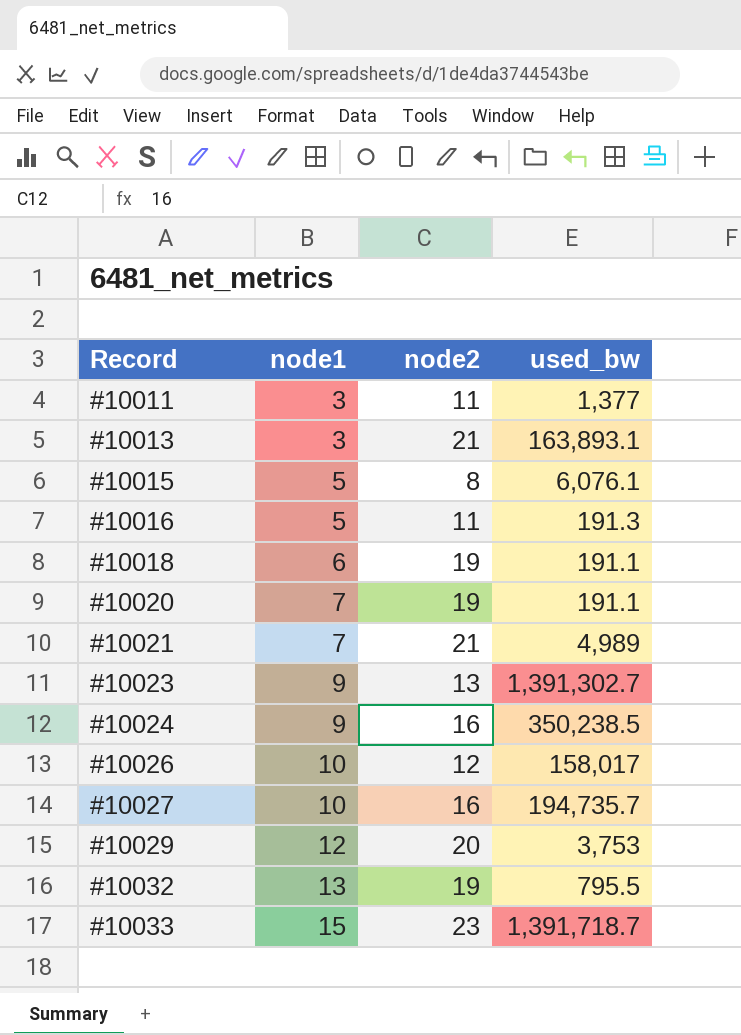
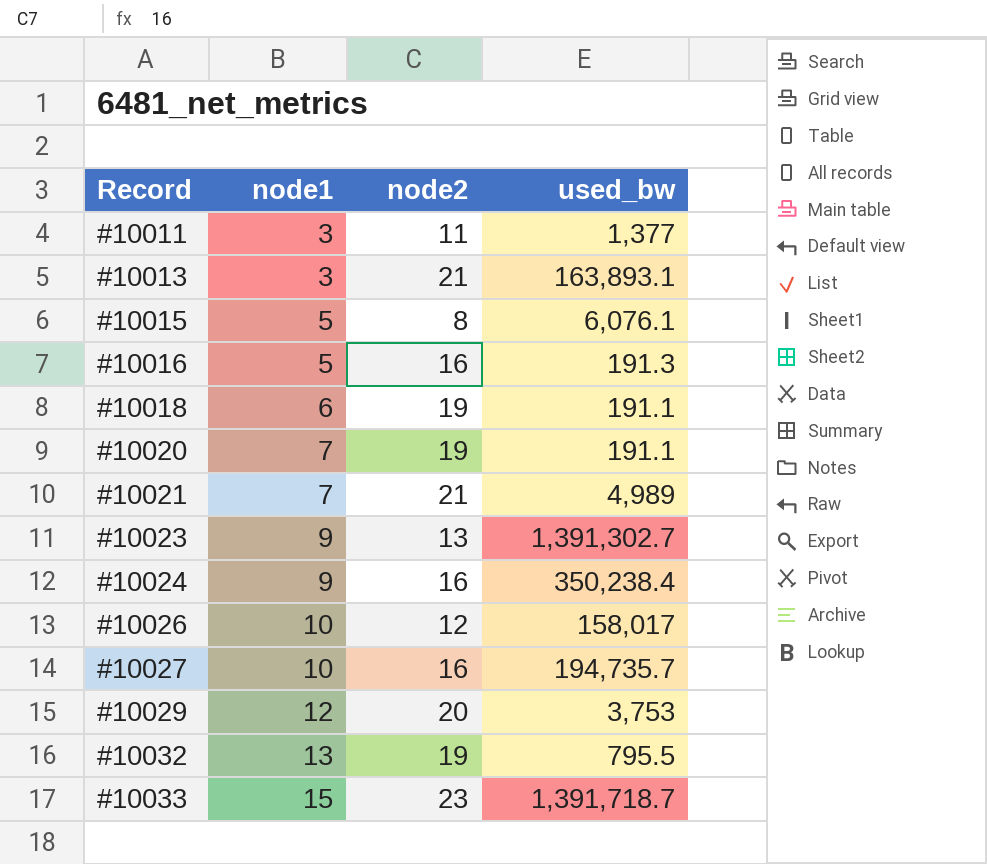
#10016 | node2: 11 -> 16
#10024 | used_bw: 350,238.5 -> 350,238.4

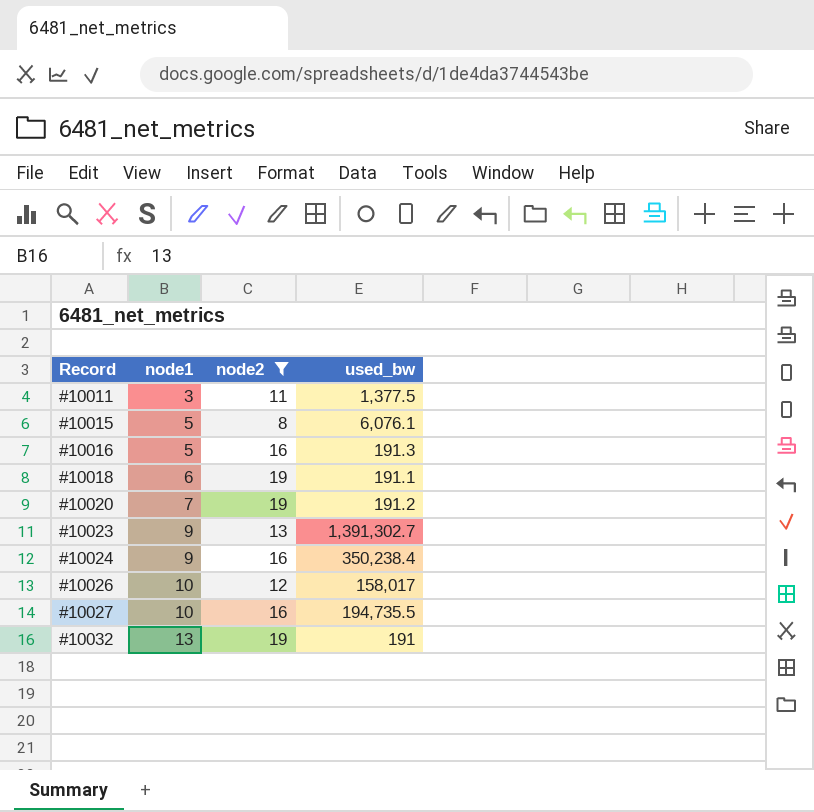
filter: none -> node2 <= 19
#10011 | used_bw: 1,377 -> 1,377.5
#10020 | used_bw: 191.1 -> 191.2
#10027 | used_bw: 194,735.7 -> 194,735.5
#10032 | used_bw: 795.5 -> 191

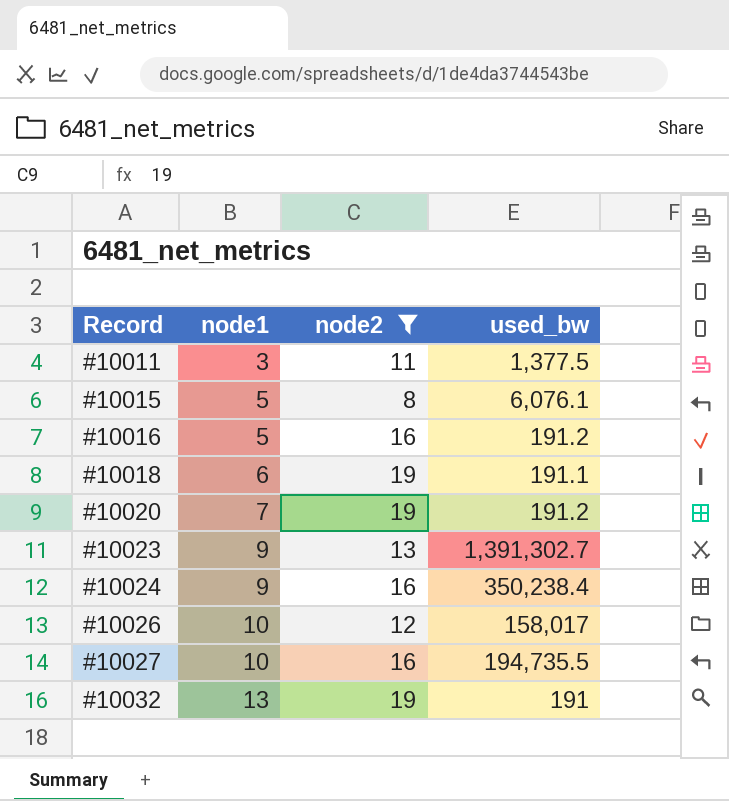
#10016 | used_bw: 191.3 -> 191.2

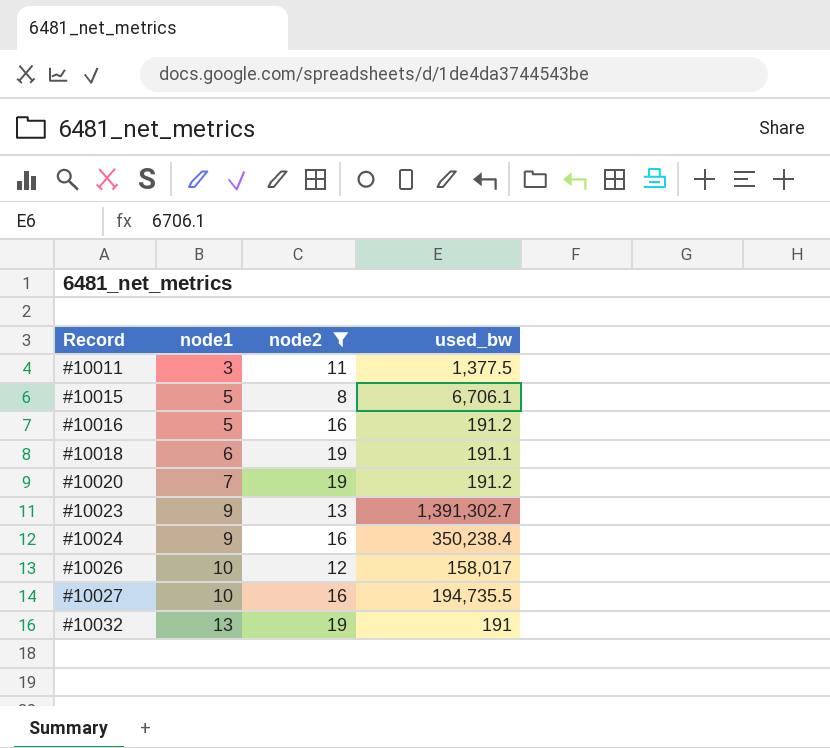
#10015 | used_bw: 6,076.1 -> 6,706.1

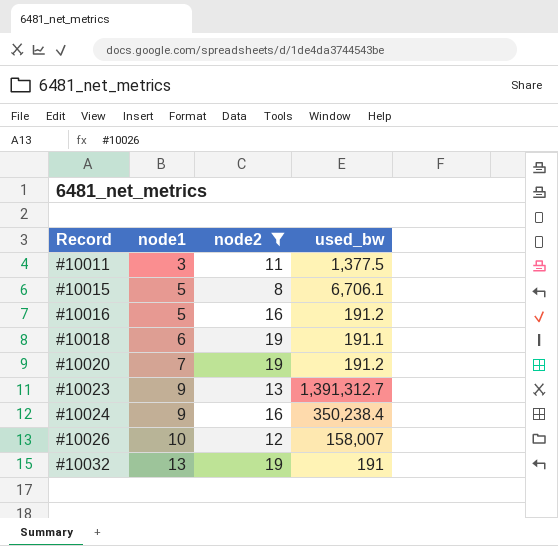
row #10027: 10 | 16 | 194,735.5 -> none
#10023 | used_bw: 1,391,302.7 -> 1,391,312.7
#10026 | used_bw: 158,017 -> 158,007

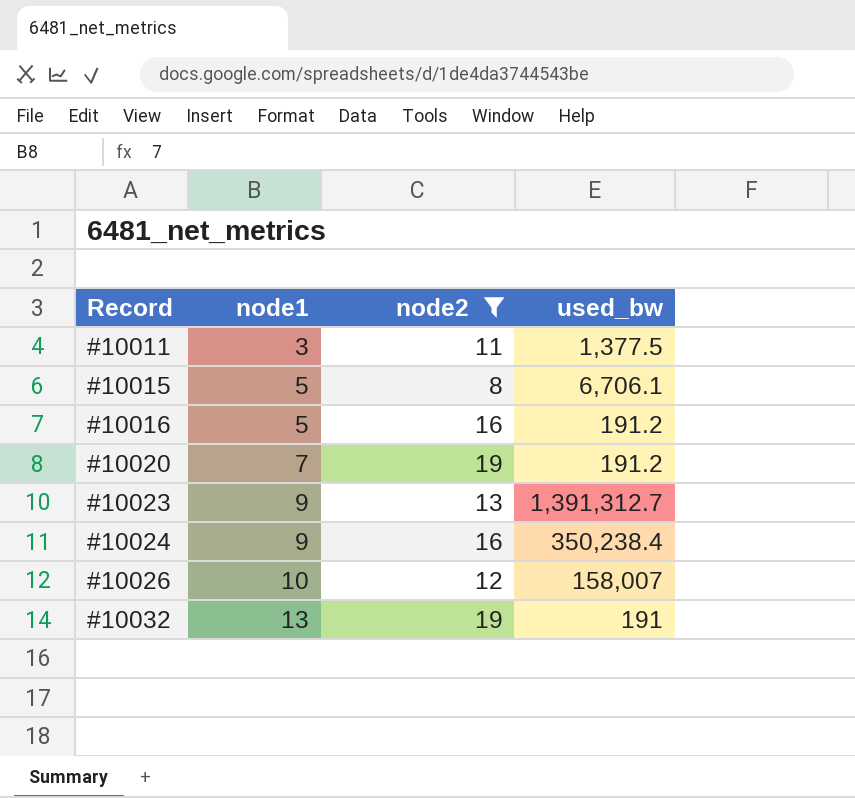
row #10018: 6 | 19 | 191.1 -> none

